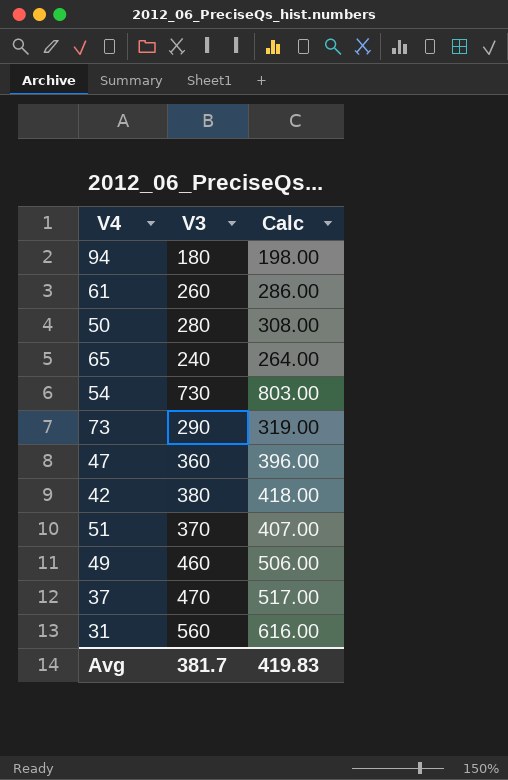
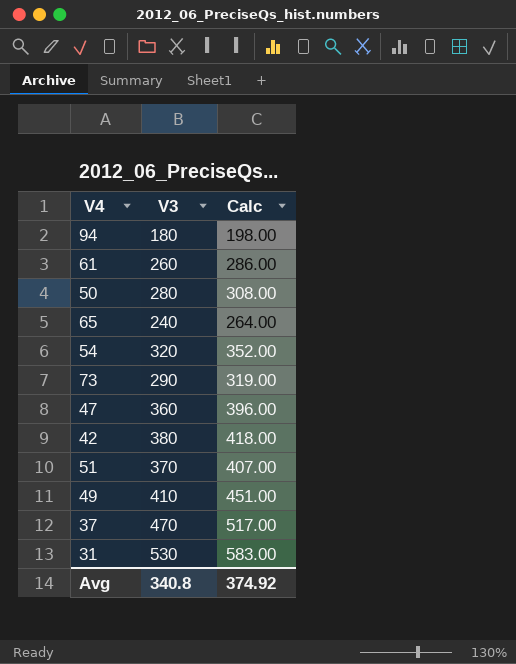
54 | V3: 730 -> 320
54 | Calc: 803.00 -> 352.00
49 | V3: 460 -> 410
49 | Calc: 506.00 -> 451.00
31 | V3: 560 -> 530
31 | Calc: 616.00 -> 583.00
Avg | V3: 381.7 -> 340.8
Avg | Calc: 419.83 -> 374.92

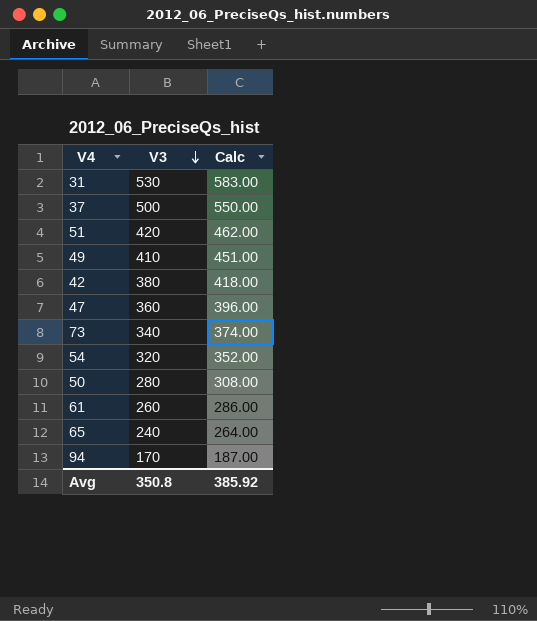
row order: none -> V3 descending
37 | V3: 470 -> 500
37 | Calc: 517.00 -> 550.00
51 | V3: 370 -> 420
51 | Calc: 407.00 -> 462.00
73 | V3: 290 -> 340
73 | Calc: 319.00 -> 374.00
94 | V3: 180 -> 170
94 | Calc: 198.00 -> 187.00
Avg | V3: 340.8 -> 350.8
Avg | Calc: 374.92 -> 385.92

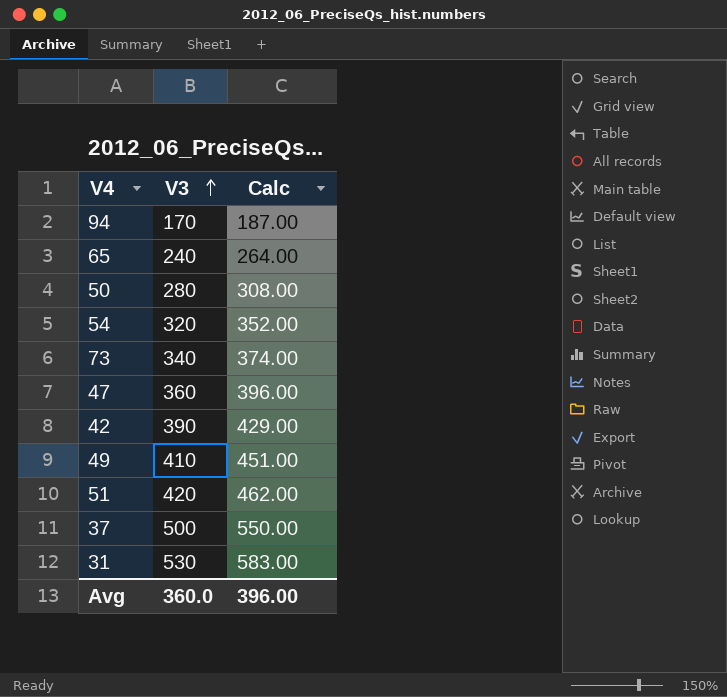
row order: V3 descending -> V3 ascending
row 61: 260 | 286.00 -> none
42 | V3: 380 -> 390
42 | Calc: 418.00 -> 429.00
Avg | V3: 350.8 -> 360.0
Avg | Calc: 385.92 -> 396.00

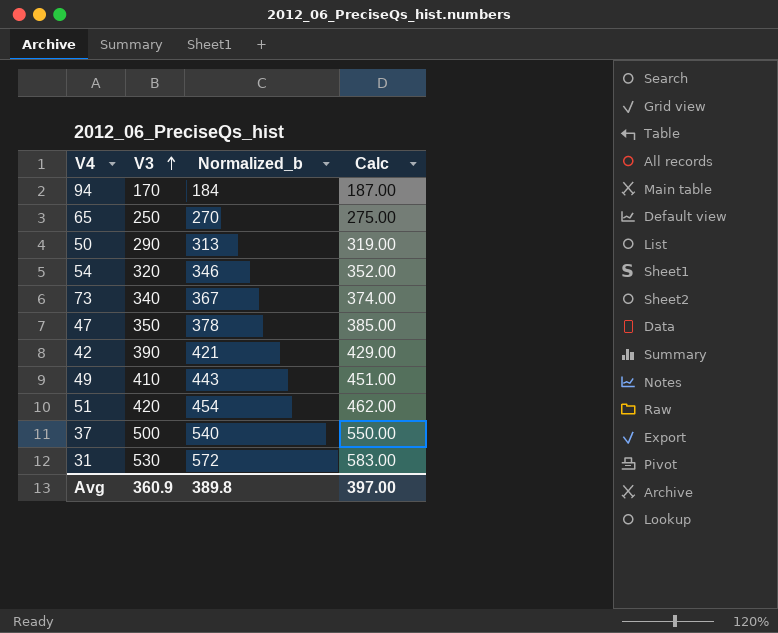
column Normalized_b | formula: none -> [V3] * 1.08
65 | V3: 240 -> 250
65 | Calc: 264.00 -> 275.00
50 | V3: 280 -> 290
50 | Calc: 308.00 -> 319.00
47 | V3: 360 -> 350
47 | Calc: 396.00 -> 385.00
Avg | V3: 360.0 -> 360.9
Avg | Calc: 396.00 -> 397.00

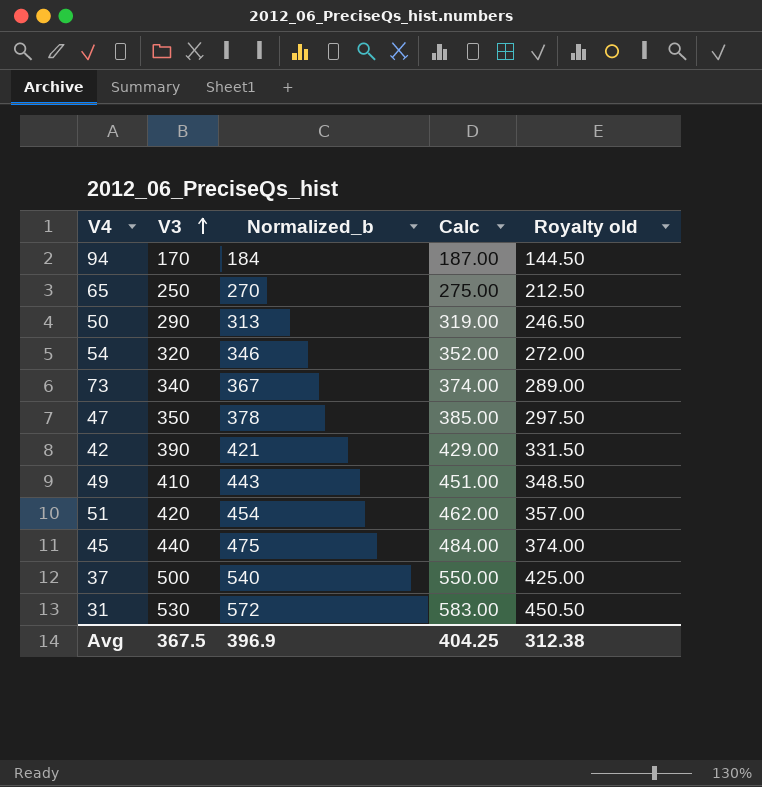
column Royalty old | formula: none -> [V3] * 0.85
row 45: none -> 440 | 475 | 484.00 | 374.00
Avg | V3: 360.9 -> 367.5
Avg | Normalized_b: 389.8 -> 396.9
Avg | Calc: 397.00 -> 404.25

